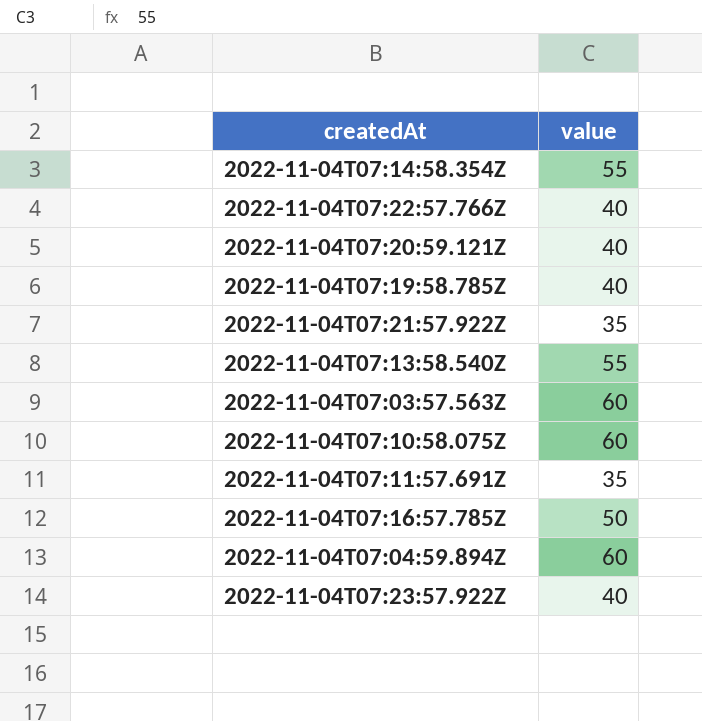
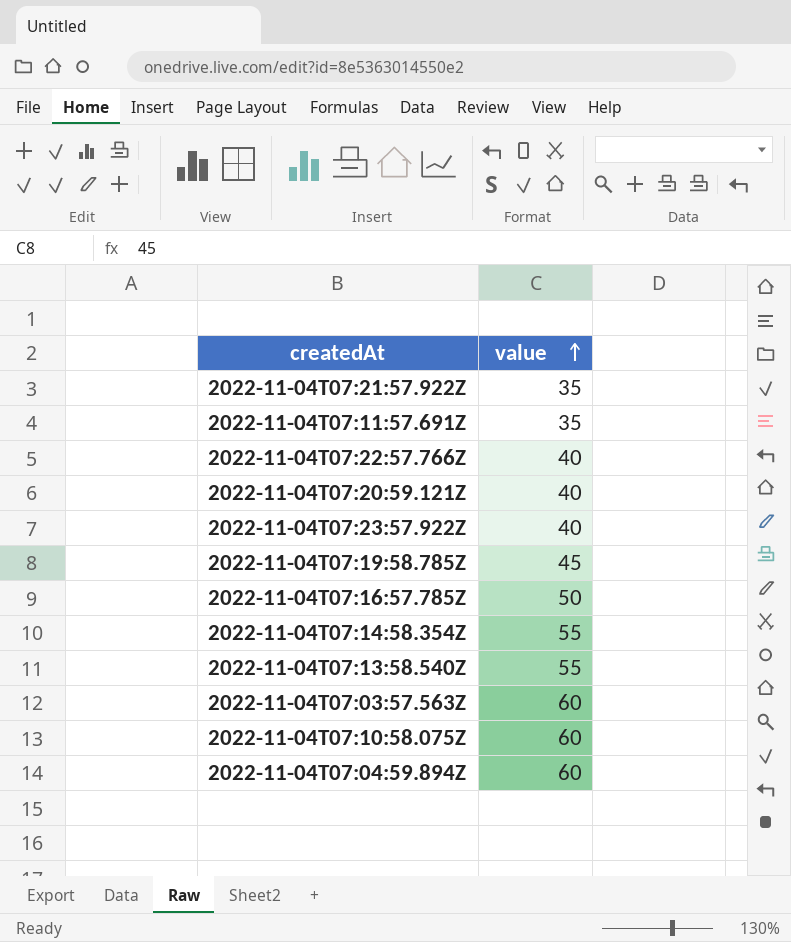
row order: none -> value ascending
2022-11-04T07:19:58.785Z | value: 40 -> 45

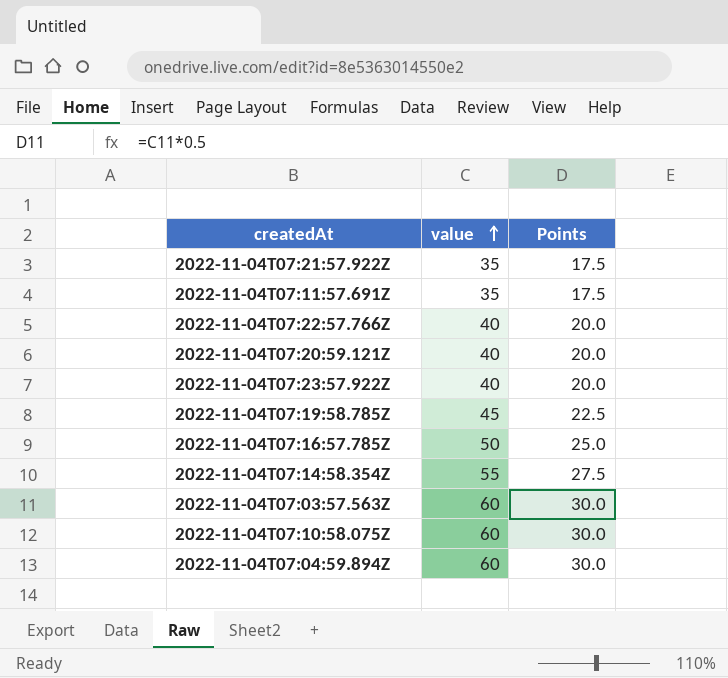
column Points | formula: none -> [value] * 0.5
row 2022-11-04T07:13:58.540Z: 55 -> none

